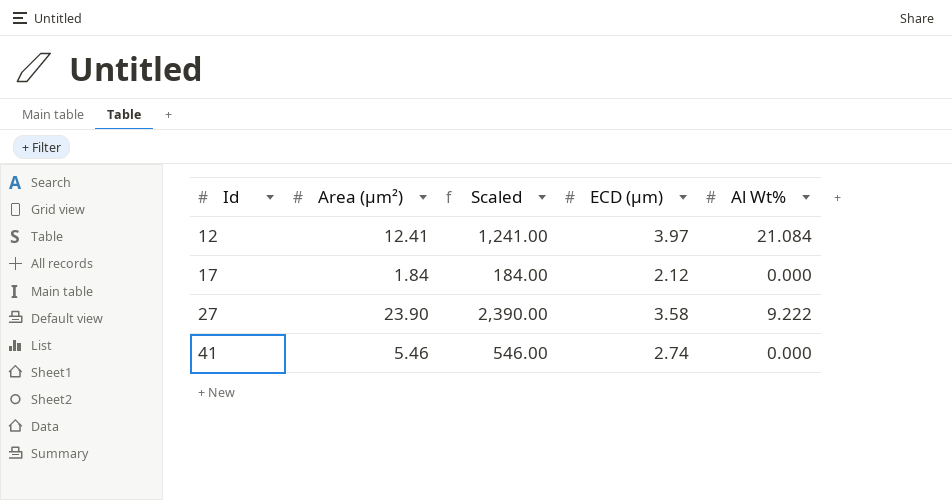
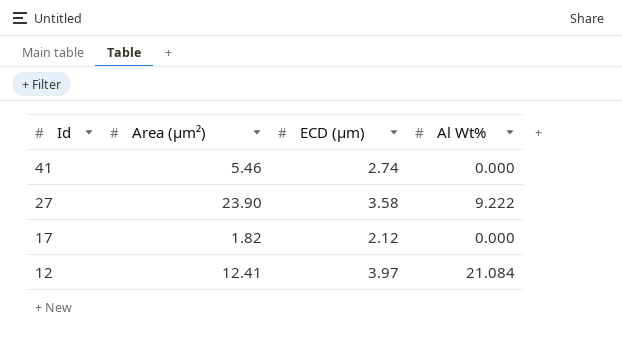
row order: Id ascending -> Id descending
column Scaled | formula: [Area (μm²)] * 100 -> none
17 | Area (μm²): 1.84 -> 1.82

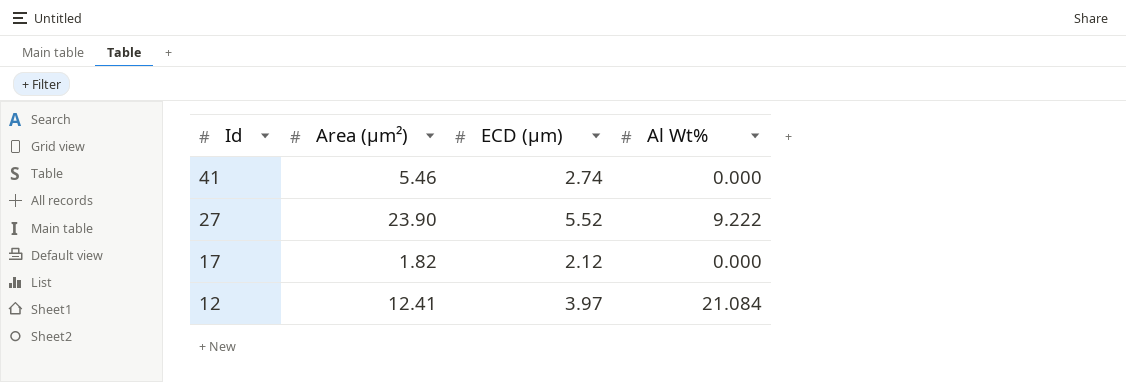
27 | ECD (μm): 3.58 -> 5.52

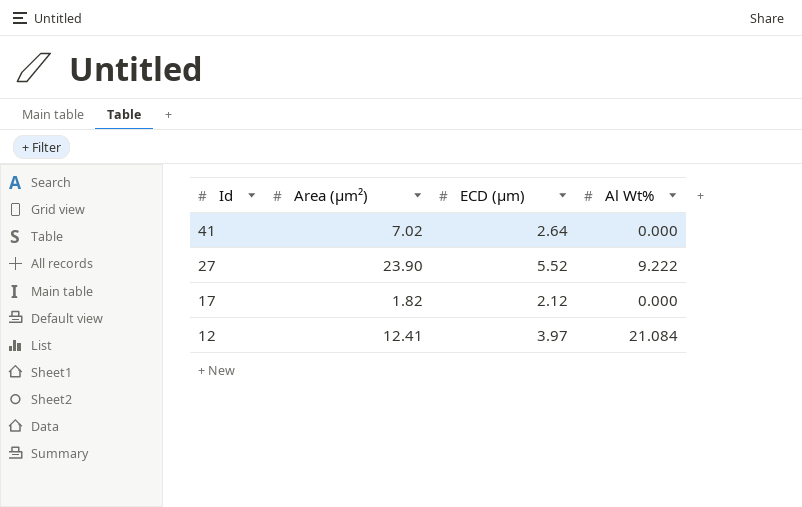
41 | Area (μm²): 5.46 -> 7.02
41 | ECD (μm): 2.74 -> 2.64

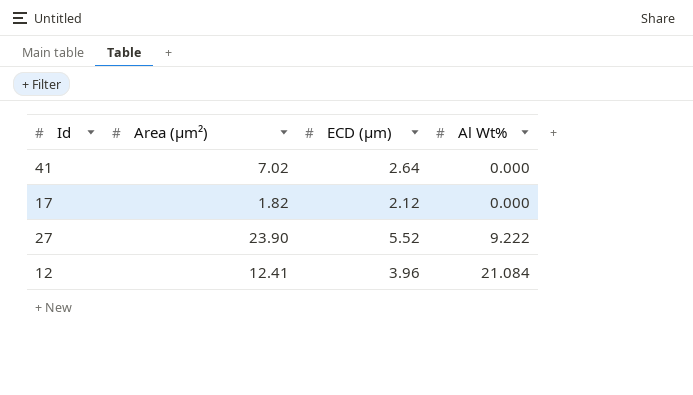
row order: Id descending -> Al Wt% ascending
12 | ECD (μm): 3.97 -> 3.96

